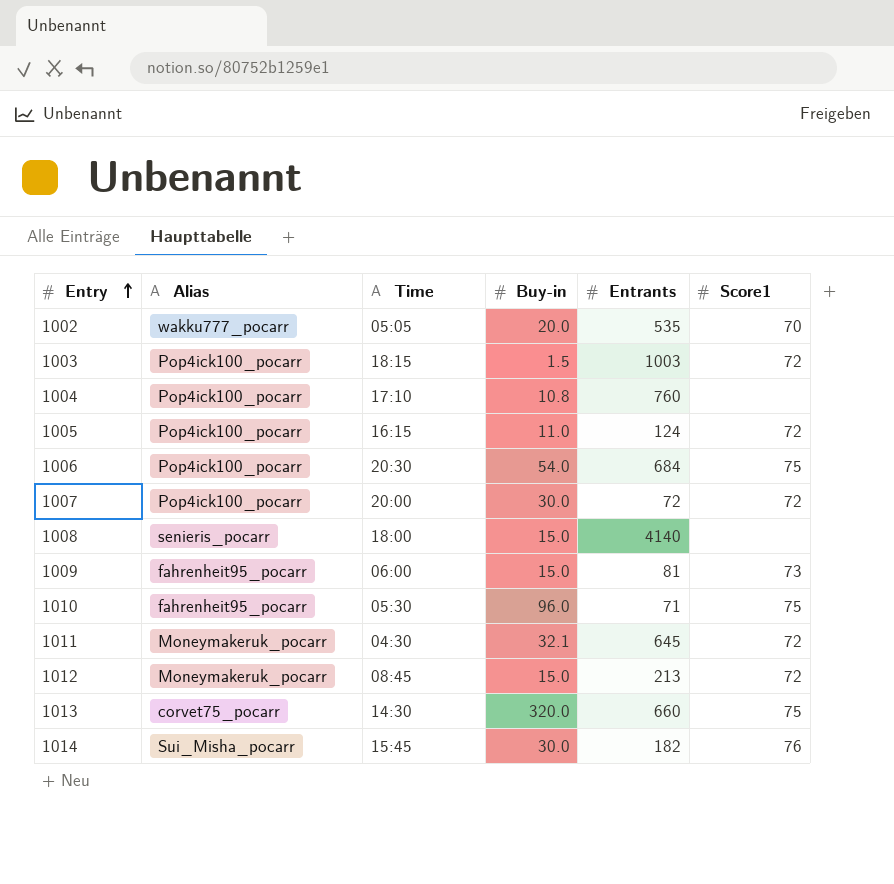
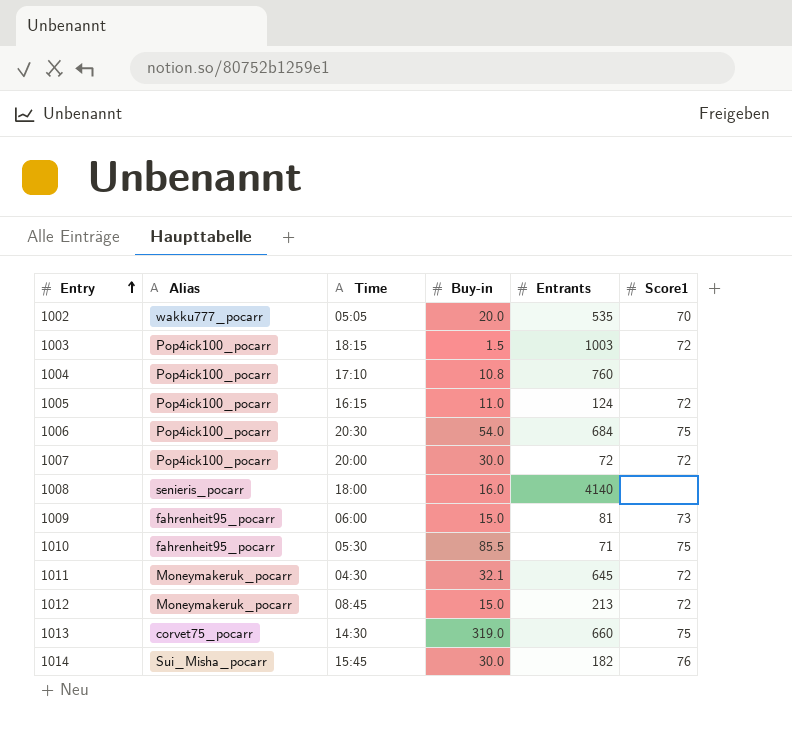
1008 | Buy-in: 15.0 -> 16.0
1010 | Buy-in: 96.0 -> 85.5
1013 | Buy-in: 320.0 -> 319.0

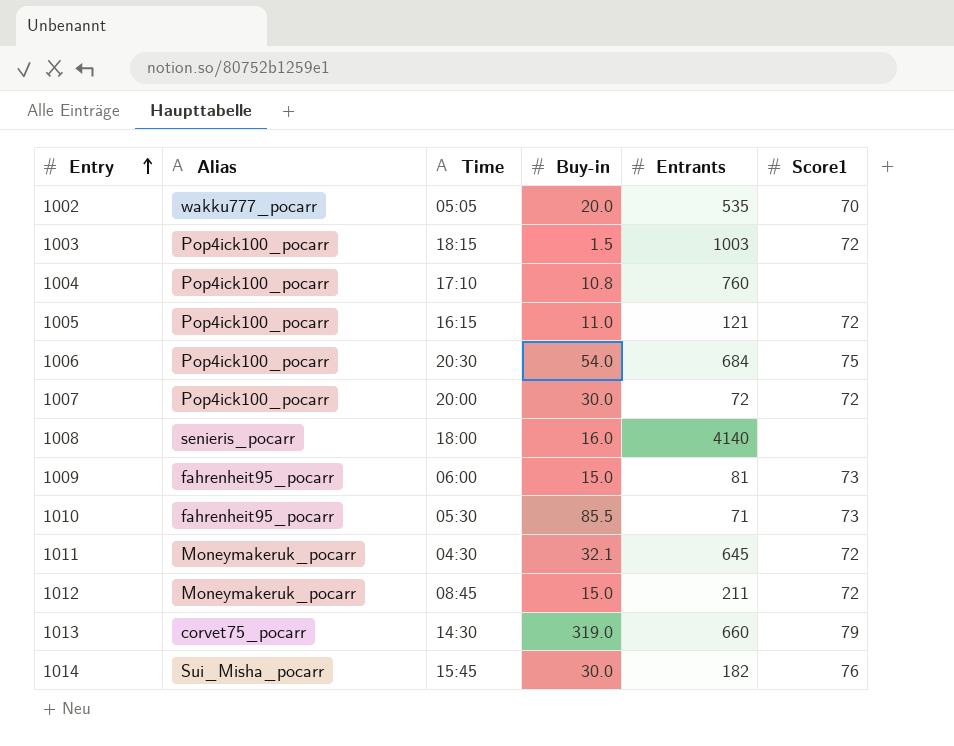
1005 | Entrants: 124 -> 121
1010 | Score1: 75 -> 73
1012 | Entrants: 213 -> 211
1013 | Score1: 75 -> 79

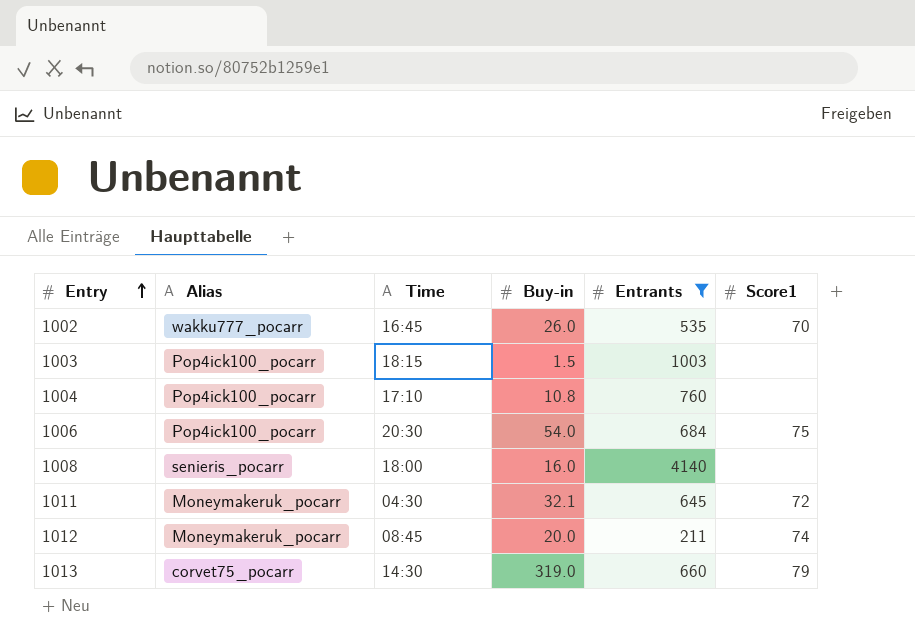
filter: none -> Entrants >= 211
1002 | Time: 05:05 -> 16:45
1002 | Buy-in: 20.0 -> 26.0
1003 | Score1: 72 -> none
1012 | Buy-in: 15.0 -> 20.0
1012 | Score1: 72 -> 74

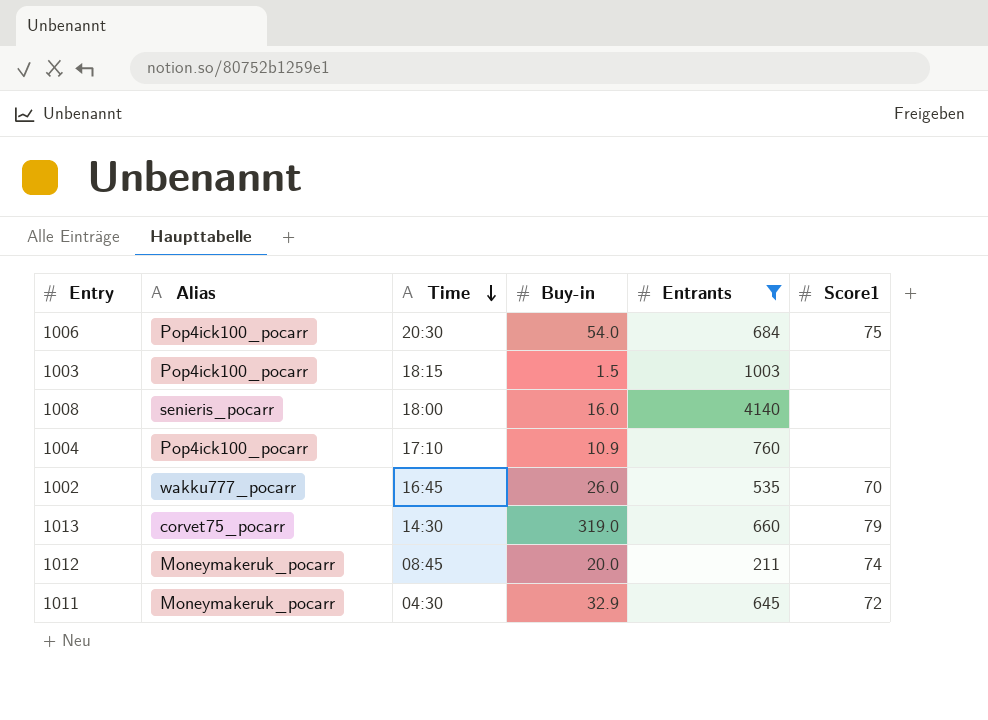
row order: Entry ascending -> Time descending
1004 | Buy-in: 10.8 -> 10.9
1011 | Buy-in: 32.1 -> 32.9

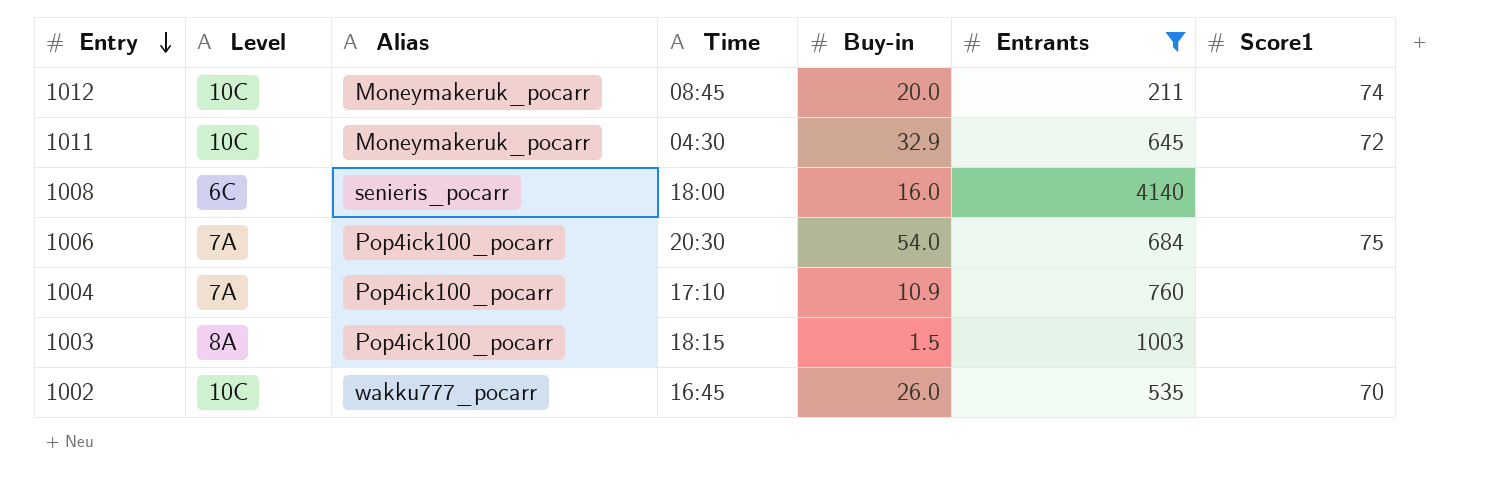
row order: Time descending -> Entry descending
column Level | position: none -> 2
row 1013: corvet75_pocarr | 14:30 | 319.0 | 660 | 79 -> none

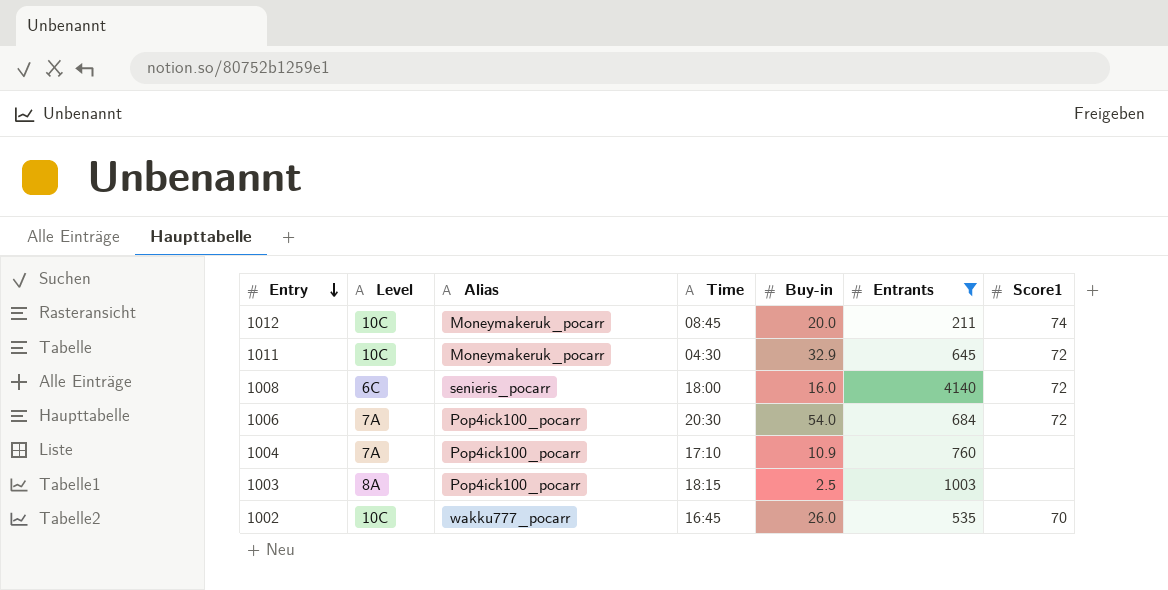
1008 | Score1: none -> 72
1006 | Score1: 75 -> 72
1003 | Buy-in: 1.5 -> 2.5

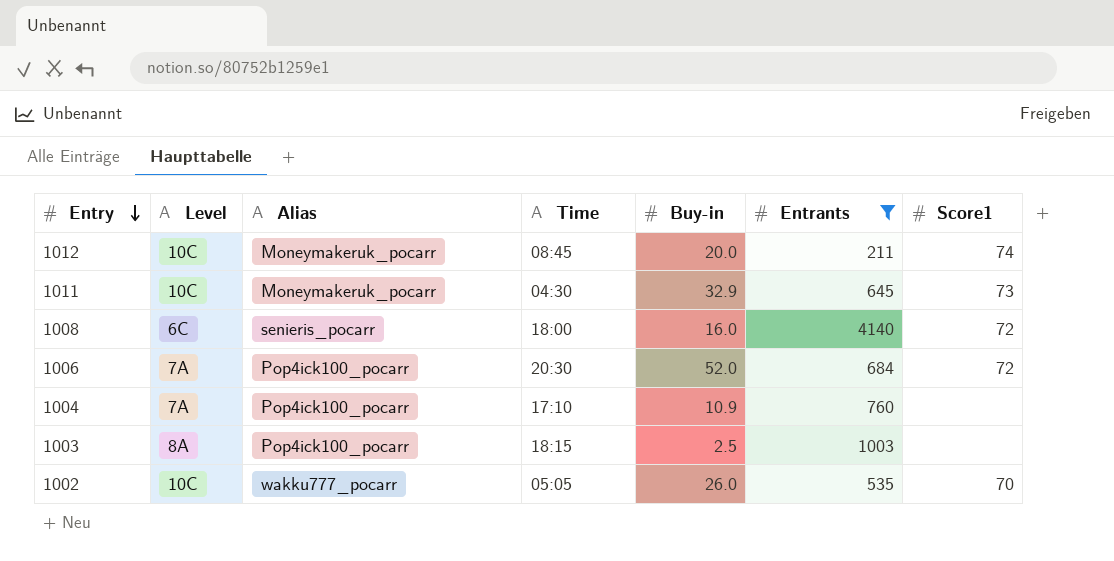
1011 | Score1: 72 -> 73
1006 | Buy-in: 54.0 -> 52.0
1002 | Time: 16:45 -> 05:05

